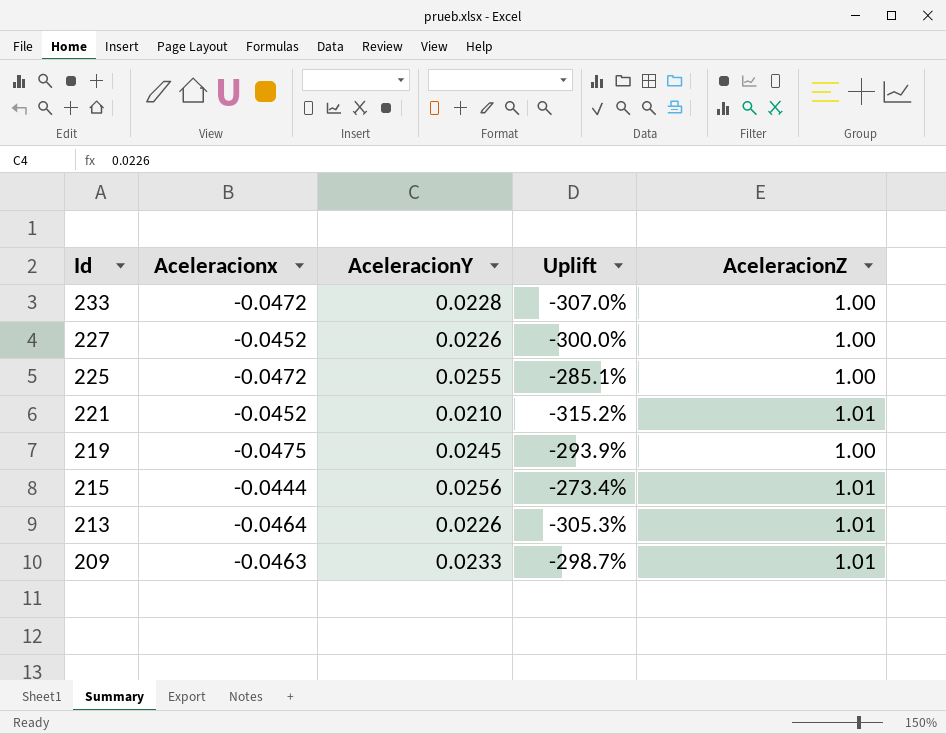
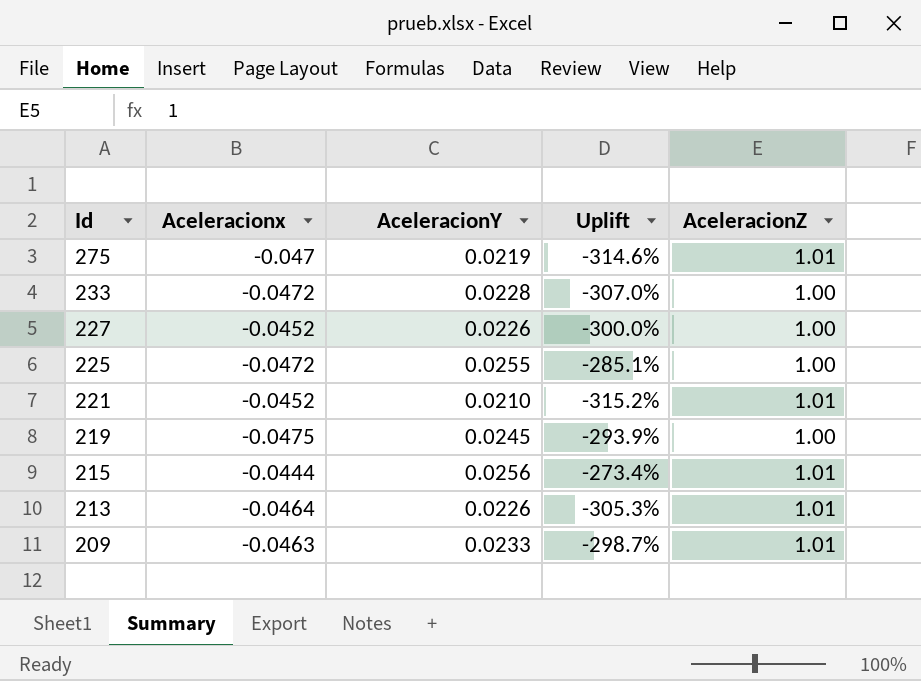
row 275: none -> -0.047 | 0.0219 | -314.6% | 1.01

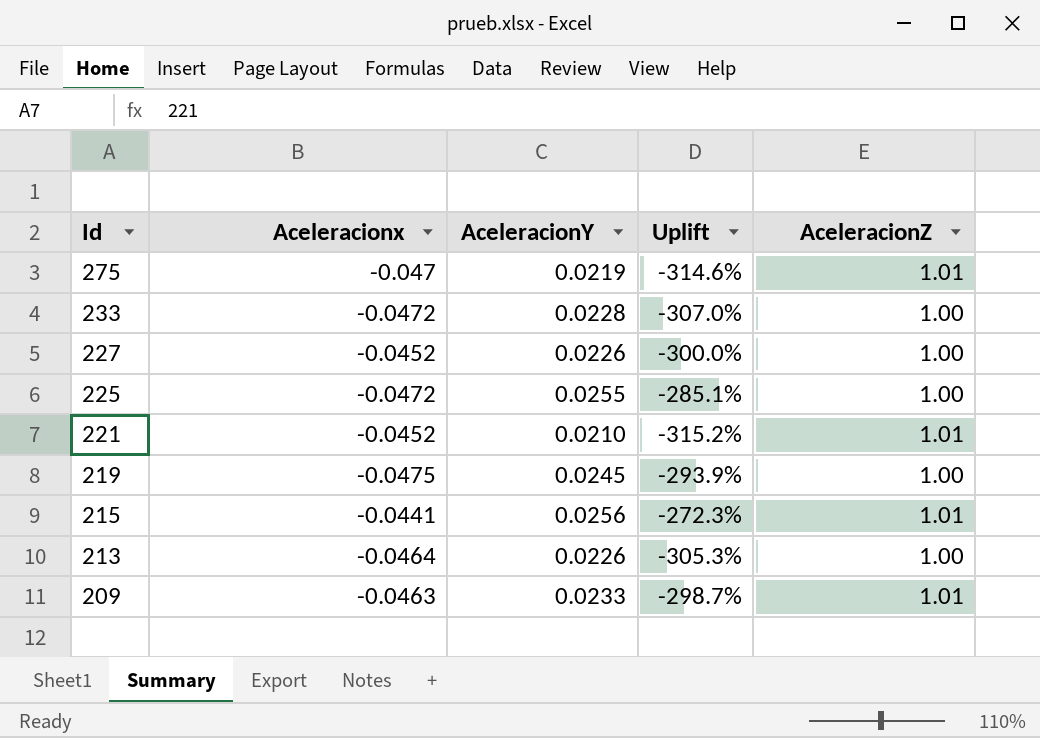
215 | Aceleracionx: -0.0444 -> -0.0441
215 | Uplift: -273.4% -> -272.3%
213 | AceleracionZ: 1.01 -> 1.00

